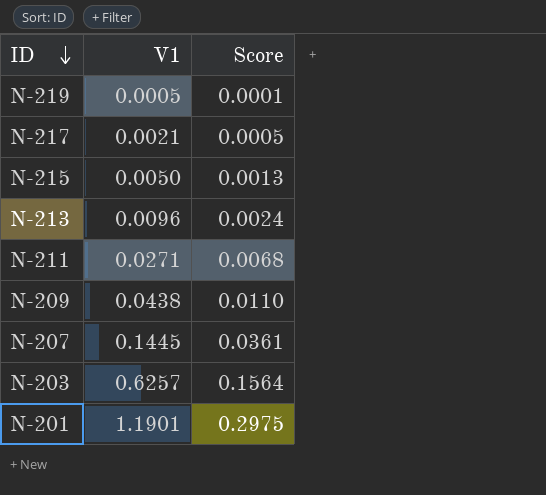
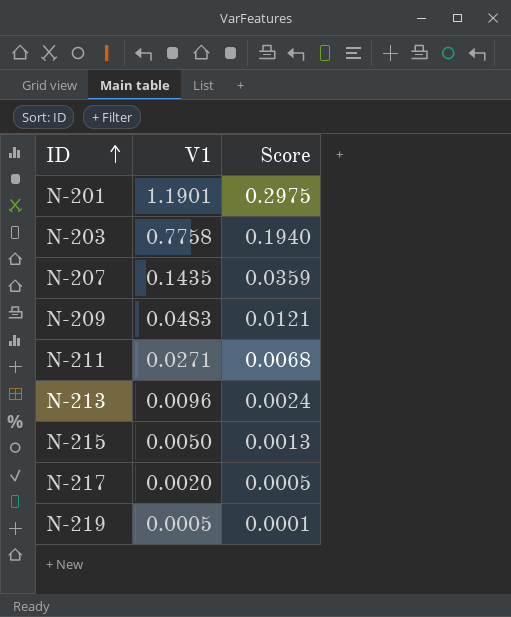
row order: ID descending -> ID ascending
N-203 | V1: 0.6257 -> 0.7758
N-203 | Score: 0.1564 -> 0.1940
N-207 | V1: 0.1445 -> 0.1435
N-207 | Score: 0.0361 -> 0.0359
N-209 | V1: 0.0438 -> 0.0483
N-209 | Score: 0.0110 -> 0.0121
N-217 | V1: 0.0021 -> 0.0020

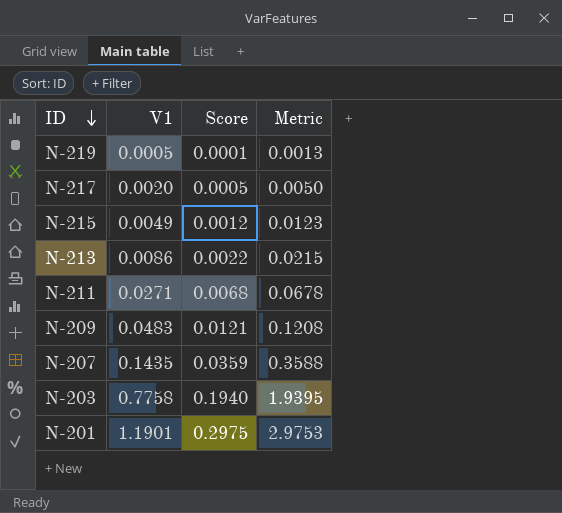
row order: ID ascending -> ID descending
column Metric | formula: none -> [V1] * 2.5
N-215 | V1: 0.0050 -> 0.0049
N-215 | Score: 0.0013 -> 0.0012
N-213 | V1: 0.0096 -> 0.0086
N-213 | Score: 0.0024 -> 0.0022

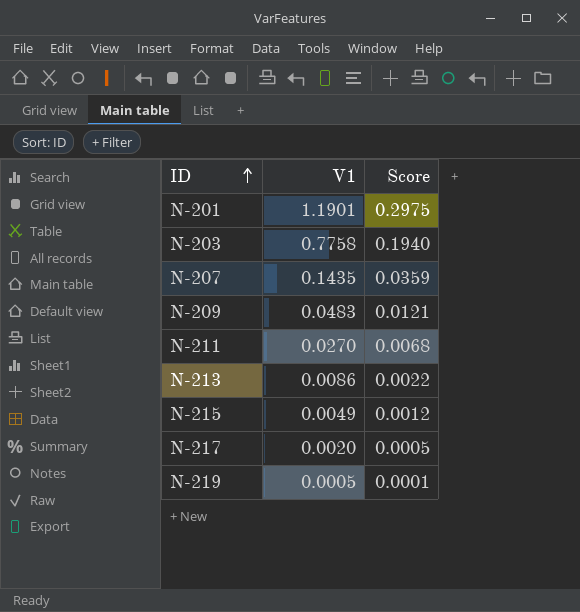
row order: ID descending -> ID ascending
column Metric | formula: [V1] * 2.5 -> none
N-211 | V1: 0.0271 -> 0.0270

